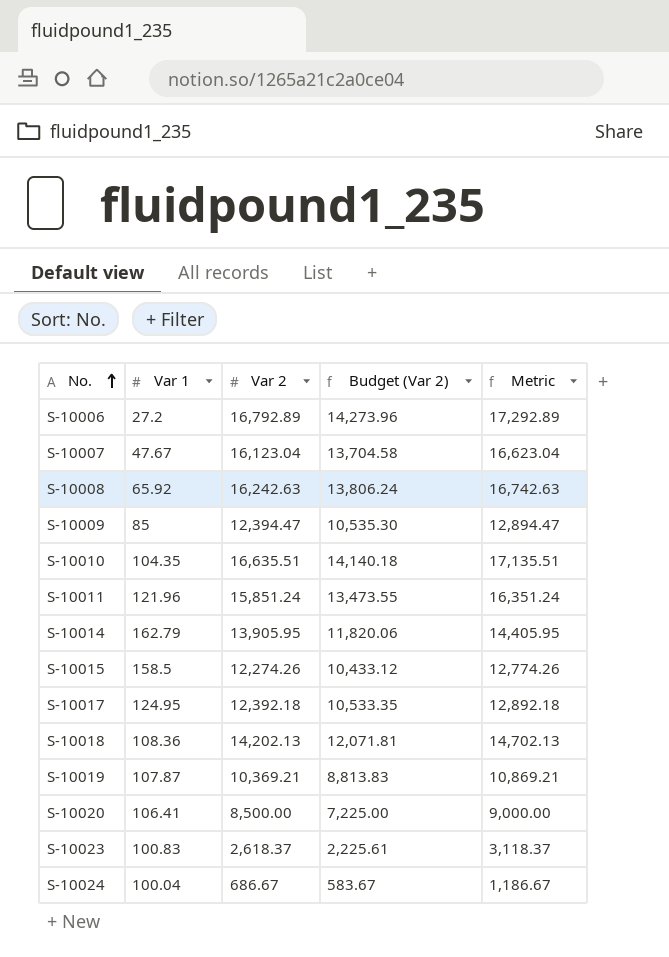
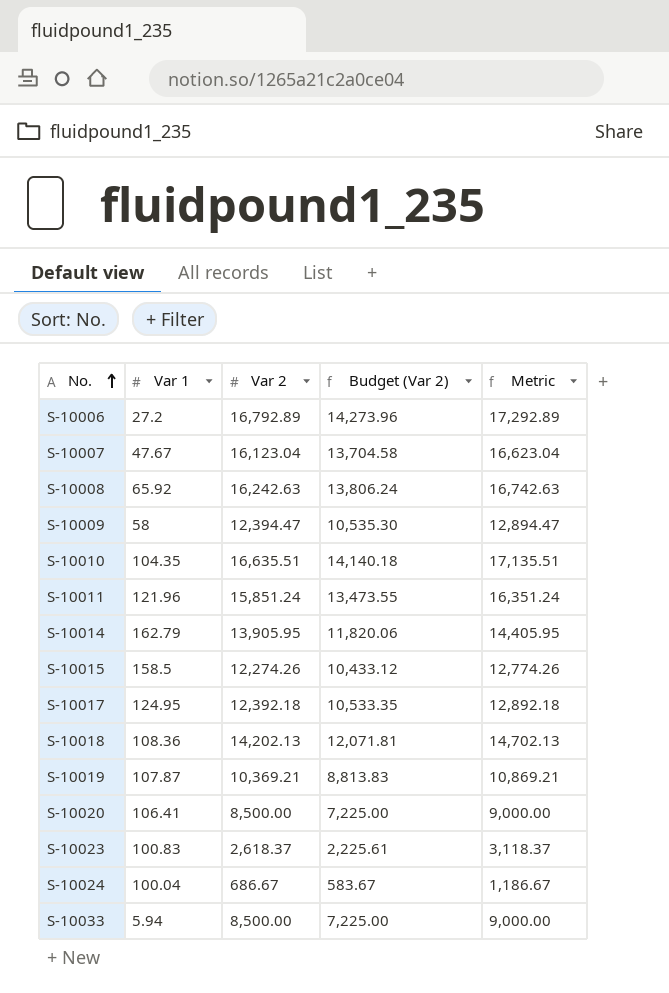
S-10009 | Var 1: 85 -> 58
row S-10033: none -> 5.94 | 8,500.00 | 7,225.00 | 9,000.00

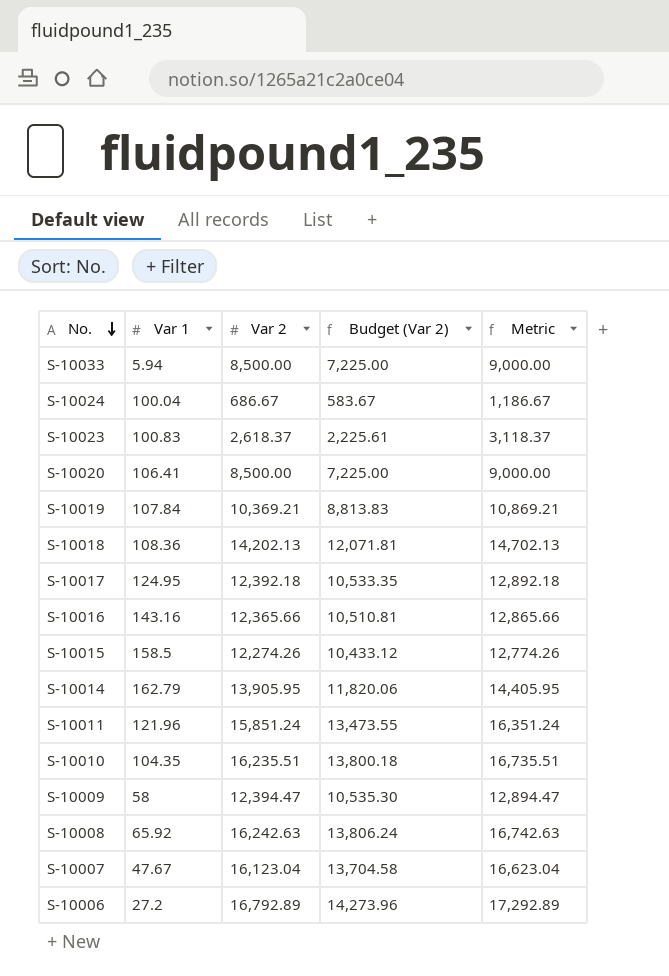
row order: No. ascending -> No. descending
S-10019 | Var 1: 107.87 -> 107.84
row S-10016: none -> 143.16 | 12,365.66 | 10,510.81 | 12,865.66
S-10010 | Var 2: 16,635.51 -> 16,235.51
S-10010 | Budget (Var 2): 14,140.18 -> 13,800.18
S-10010 | Metric: 17,135.51 -> 16,735.51

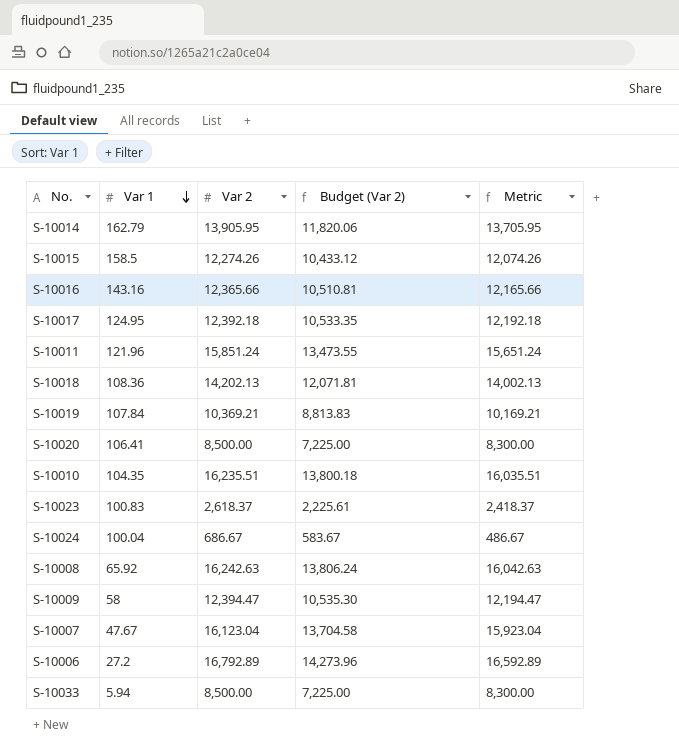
row order: No. descending -> Var 1 descending
column Metric | formula: [Var 2] + 500 -> [Var 2] - 200

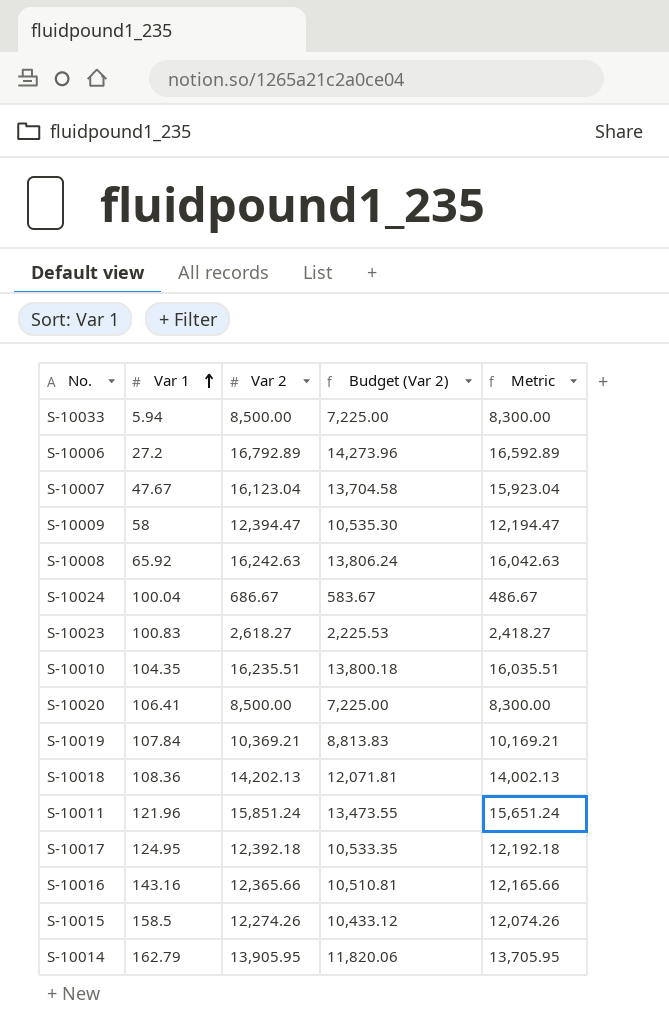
row order: Var 1 descending -> Var 1 ascending
S-10023 | Var 2: 2,618.37 -> 2,618.27
S-10023 | Budget (Var 2): 2,225.61 -> 2,225.53
S-10023 | Metric: 2,418.37 -> 2,418.27

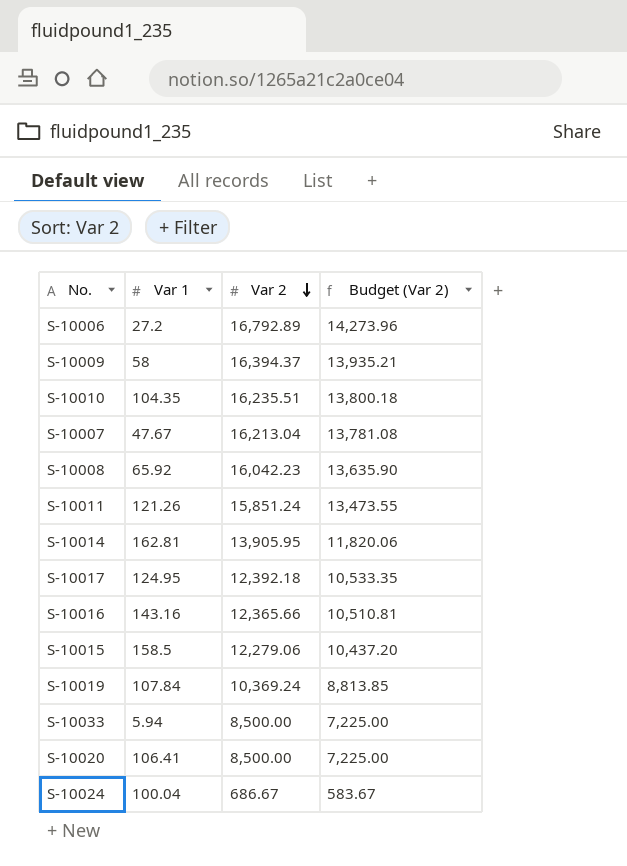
row order: Var 1 ascending -> Var 2 descending
column Metric | formula: [Var 2] - 200 -> none
row S-10023: 100.83 | 2,618.27 | 2,225.53 | 2,418.27 -> none
row S-10018: 108.36 | 14,202.13 | 12,071.81 | 14,002.13 -> none
S-10009 | Var 2: 12,394.47 -> 16,394.37
S-10009 | Budget (Var 2): 10,535.30 -> 13,935.21
S-10007 | Var 2: 16,123.04 -> 16,213.04
S-10007 | Budget (Var 2): 13,704.58 -> 13,781.08
S-10008 | Var 2: 16,242.63 -> 16,042.23
S-10008 | Budget (Var 2): 13,806.24 -> 13,635.90
S-10011 | Var 1: 121.96 -> 121.26
S-10014 | Var 1: 162.79 -> 162.81
S-10015 | Var 2: 12,274.26 -> 12,279.06
S-10015 | Budget (Var 2): 10,433.12 -> 10,437.20
S-10019 | Var 2: 10,369.21 -> 10,369.24
S-10019 | Budget (Var 2): 8,813.83 -> 8,813.85

